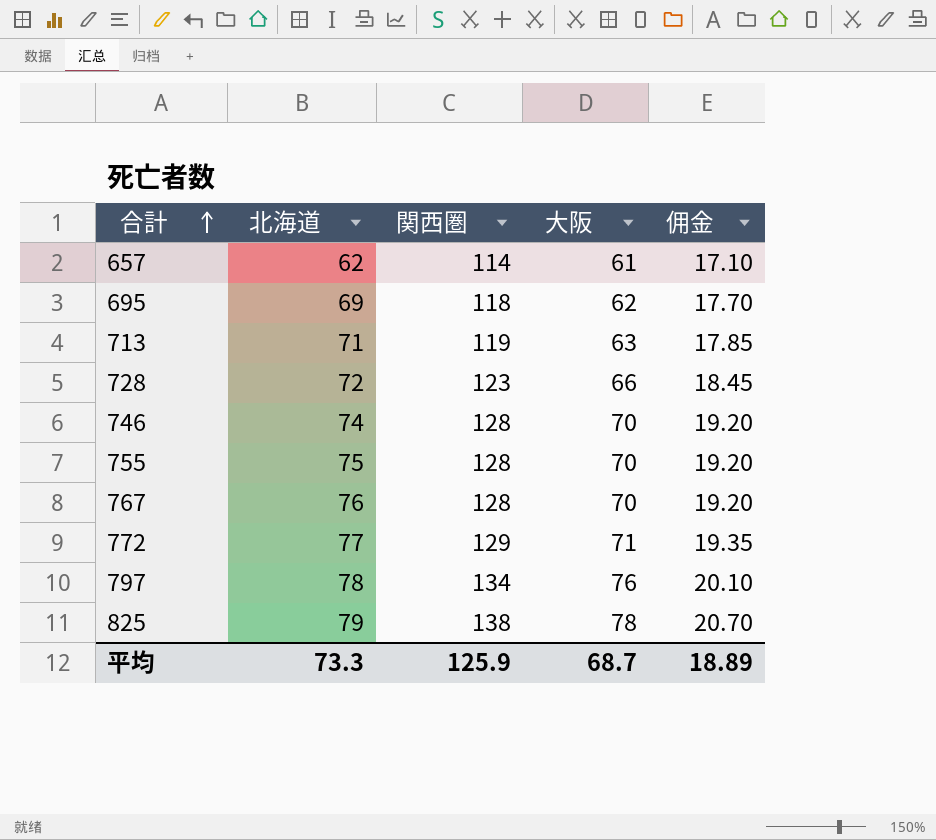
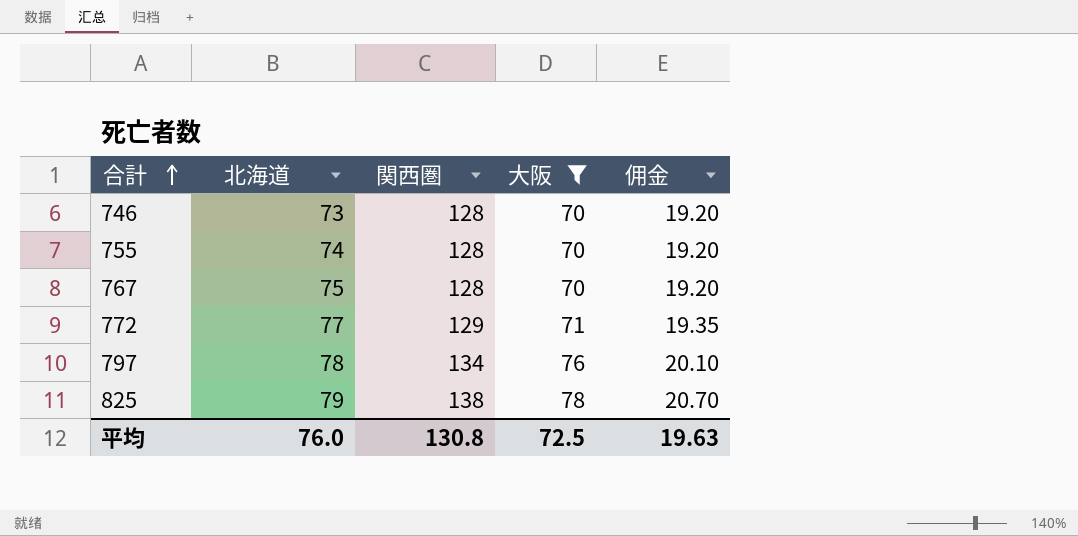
filter: none -> 大阪 >= 70
746 | 北海道: 74 -> 73
755 | 北海道: 75 -> 74
767 | 北海道: 76 -> 75
平均 | 北海道: 73.3 -> 76.0
平均 | 関西圏: 125.9 -> 130.8
平均 | 大阪: 68.7 -> 72.5
平均 | 佣金: 18.89 -> 19.63

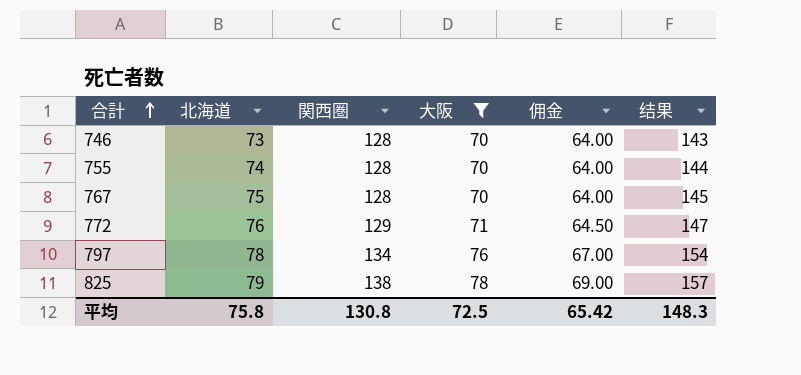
column 佣金 | formula: [関西圏] * 0.15 -> [関西圏] * 0.5
column 结果 | formula: none -> [北海道] + [大阪]
772 | 北海道: 77 -> 76
平均 | 北海道: 76.0 -> 75.8
平均 | 佣金: 19.63 -> 65.42

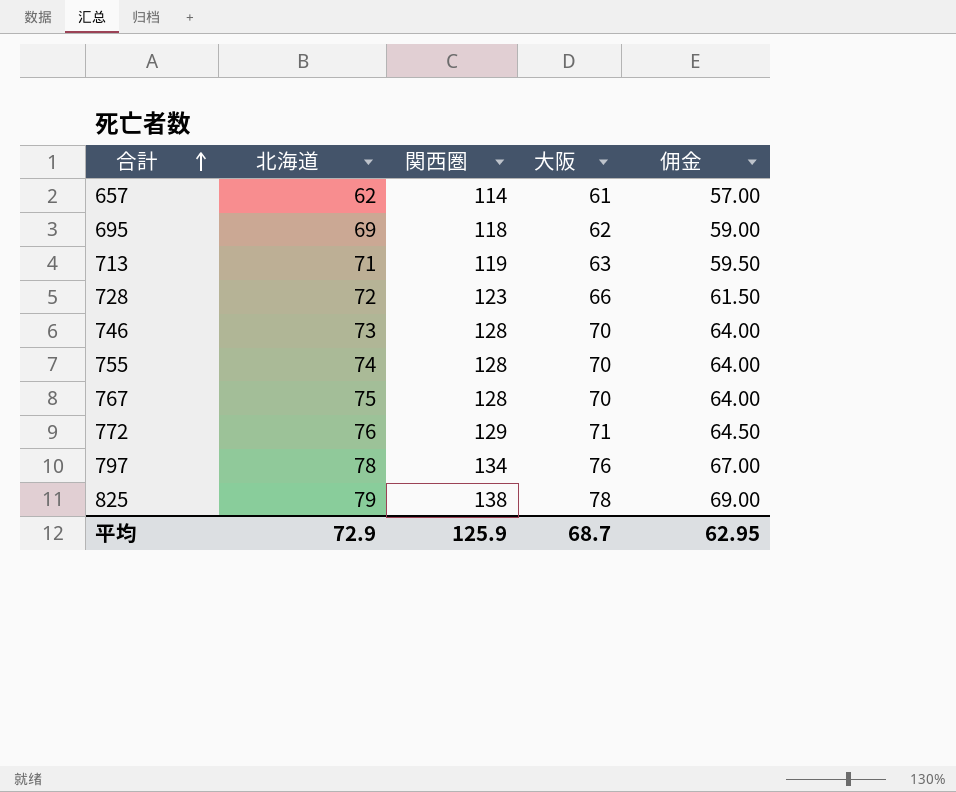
filter: 大阪 >= 70 -> none
column 结果 | formula: [北海道] + [大阪] -> none
平均 | 北海道: 75.8 -> 72.9
平均 | 関西圏: 130.8 -> 125.9
平均 | 大阪: 72.5 -> 68.7
平均 | 佣金: 65.42 -> 62.95

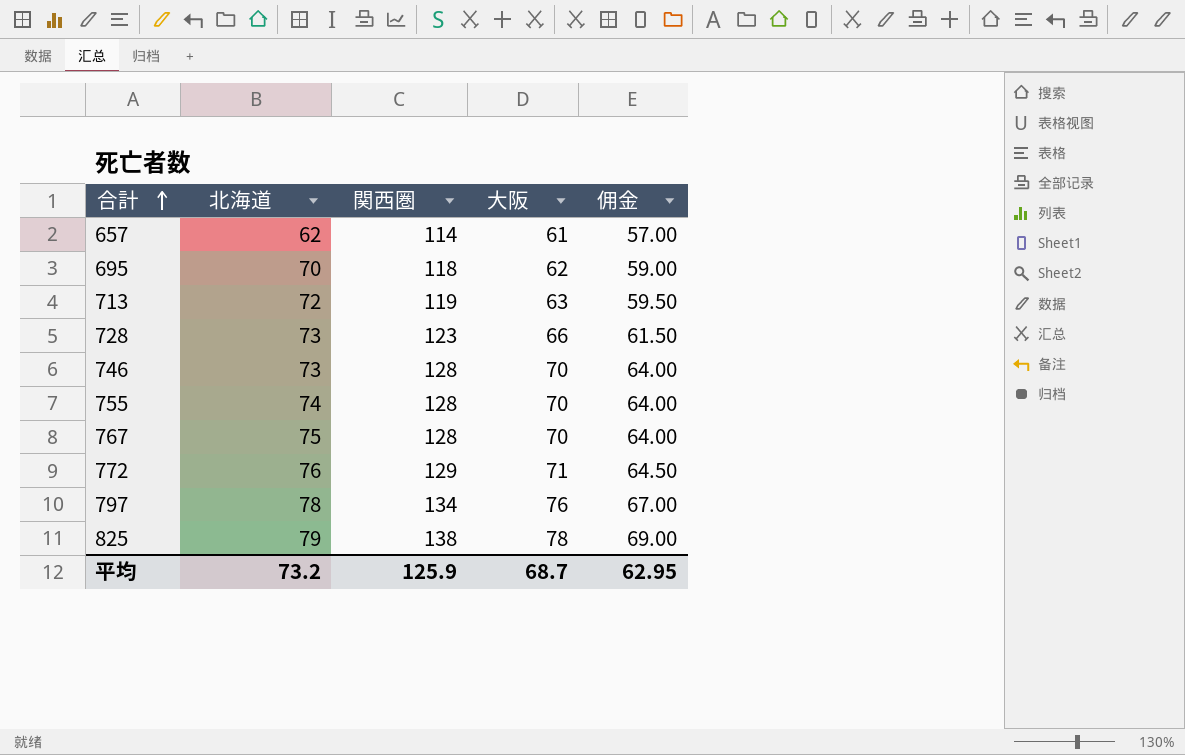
695 | 北海道: 69 -> 70
713 | 北海道: 71 -> 72
728 | 北海道: 72 -> 73
平均 | 北海道: 72.9 -> 73.2

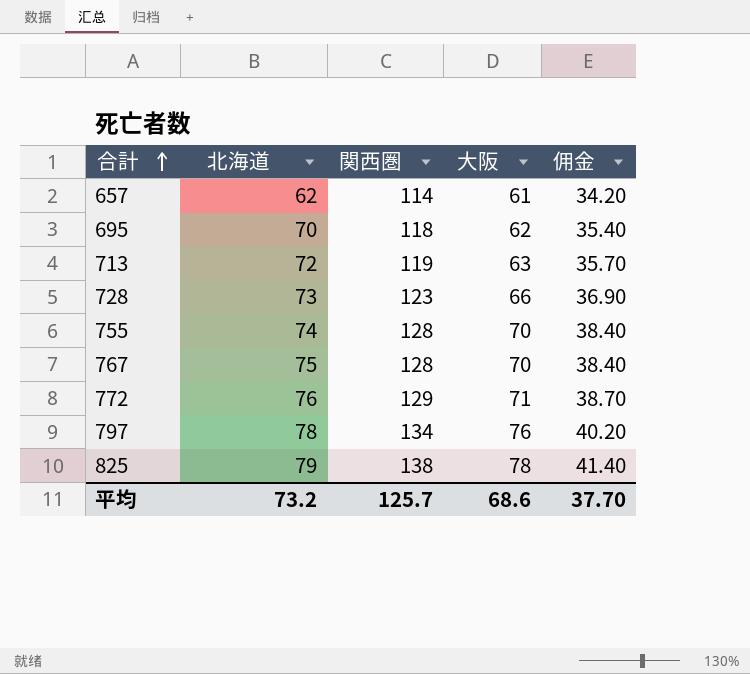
column 佣金 | formula: [関西圏] * 0.5 -> [関西圏] * 0.3
row 746: 73 | 128 | 70 | 64.00 -> none
平均 | 関西圏: 125.9 -> 125.7
平均 | 大阪: 68.7 -> 68.6
平均 | 佣金: 62.95 -> 37.70

